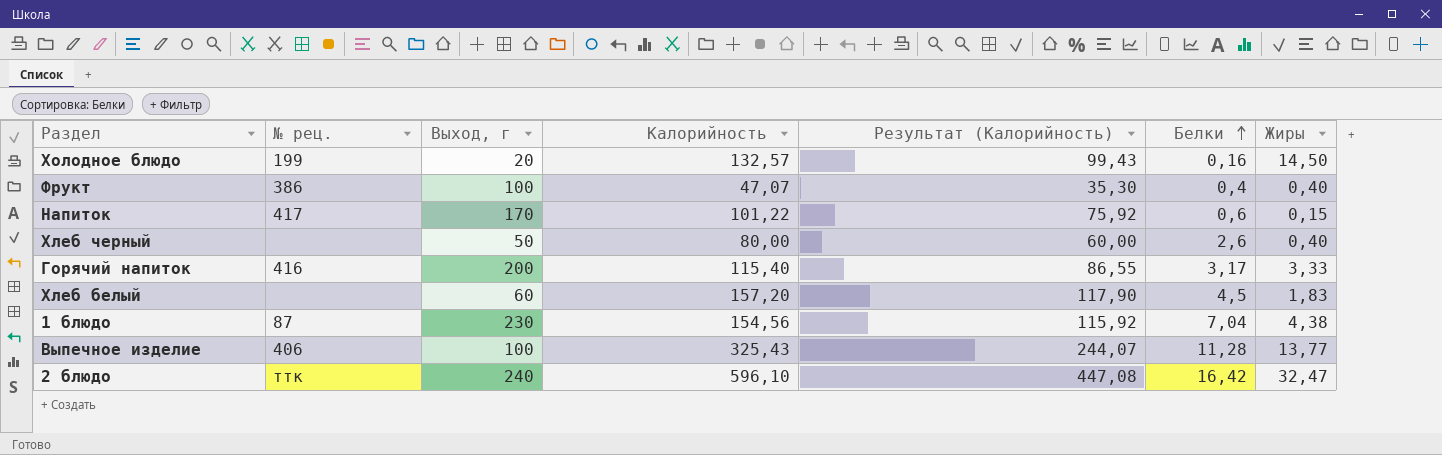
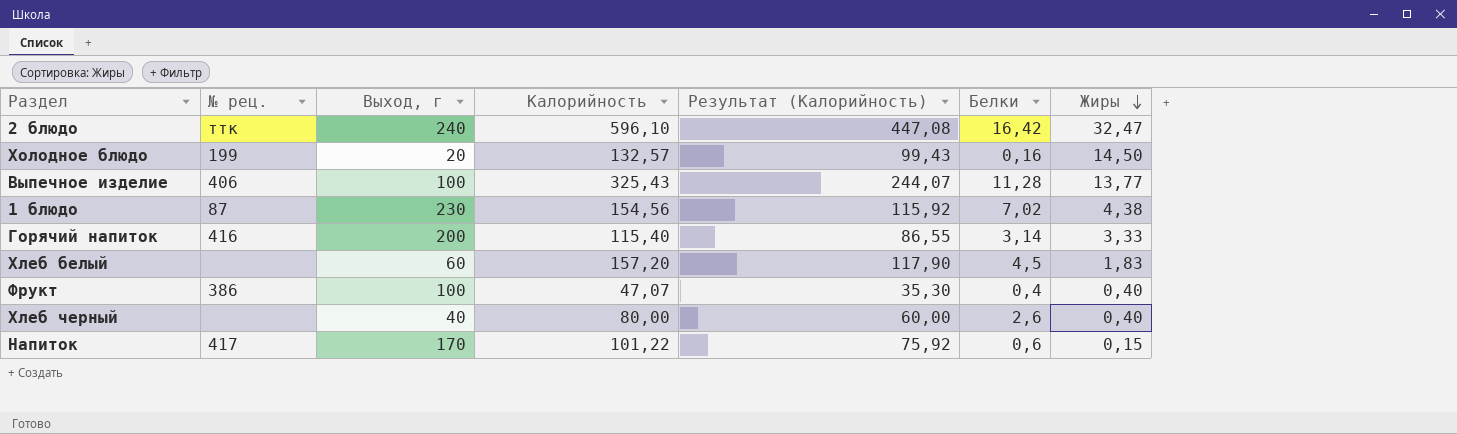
row order: Белки ascending -> Жиры descending
1 блюдо | Белки: 7,04 -> 7,02
Горячий напиток | Белки: 3,17 -> 3,14
Хлеб черный | Выход, г: 50 -> 40

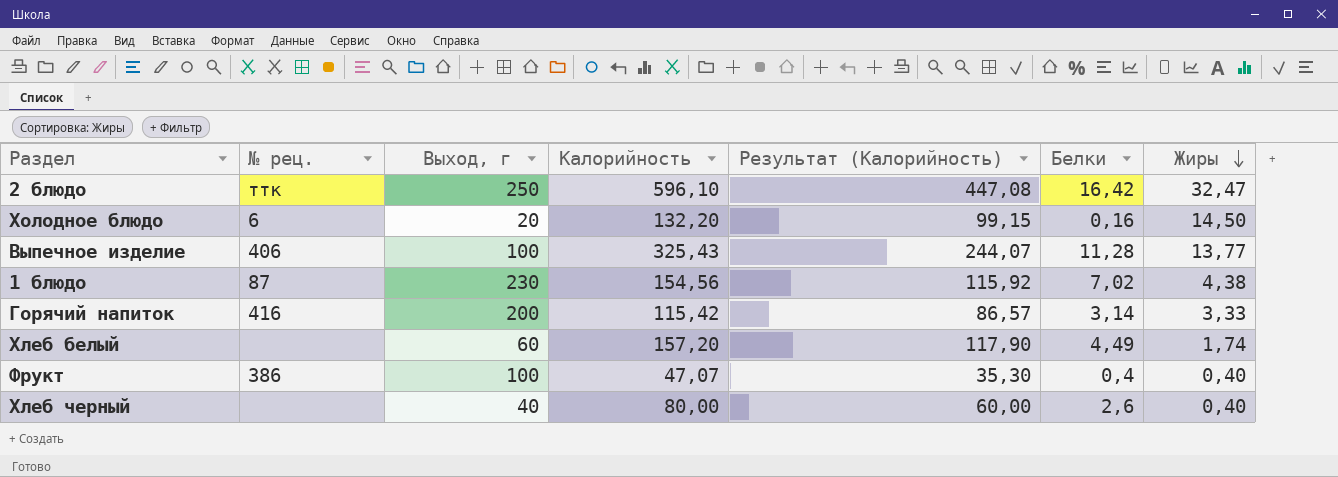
row Напиток: 417 | 170 | 101,22 | 75,92 | 0,6 | 0,15 -> none
2 блюдо | Выход, г: 240 -> 250
Холодное блюдо | № рец.: 199 -> 6
Холодное блюдо | Калорийность: 132,57 -> 132,20
Холодное блюдо | Результат (Калорийность): 99,43 -> 99,15
Горячий напиток | Калорийность: 115,40 -> 115,42
Горячий напиток | Результат (Калорийность): 86,55 -> 86,57
Хлеб белый | Белки: 4,5 -> 4,49
Хлеб белый | Жиры: 1,83 -> 1,74

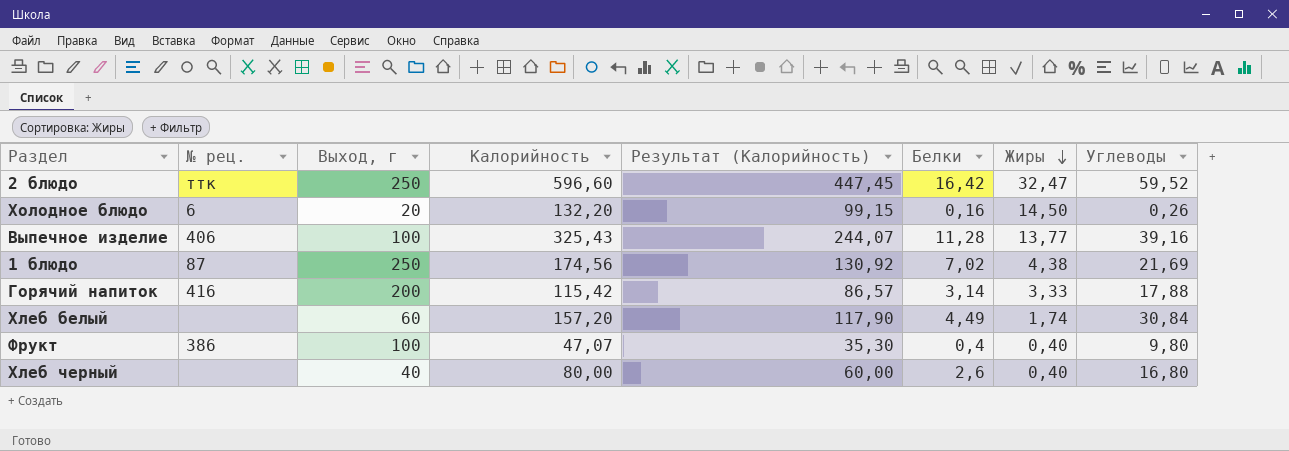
column Углеводы | position: none -> 8
2 блюдо | Калорийность: 596,10 -> 596,60
2 блюдо | Результат (Калорийность): 447,08 -> 447,45
1 блюдо | Выход, г: 230 -> 250
1 блюдо | Калорийность: 154,56 -> 174,56
1 блюдо | Результат (Калорийность): 115,92 -> 130,92

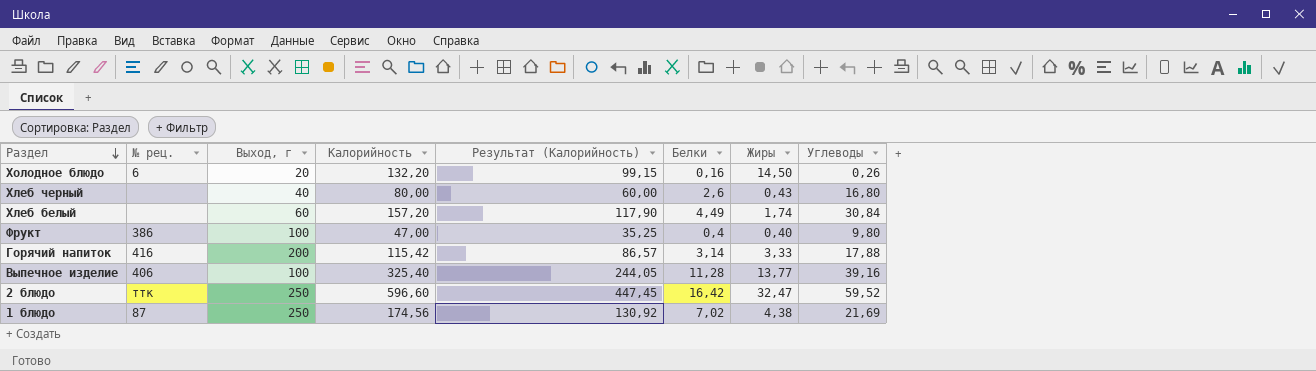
row order: Жиры descending -> Раздел descending
Хлеб черный | Жиры: 0,40 -> 0,43
Фрукт | Калорийность: 47,07 -> 47,00
Фрукт | Результат (Калорийность): 35,30 -> 35,25
Выпечное изделие | Калорийность: 325,43 -> 325,40
Выпечное изделие | Результат (Калорийность): 244,07 -> 244,05

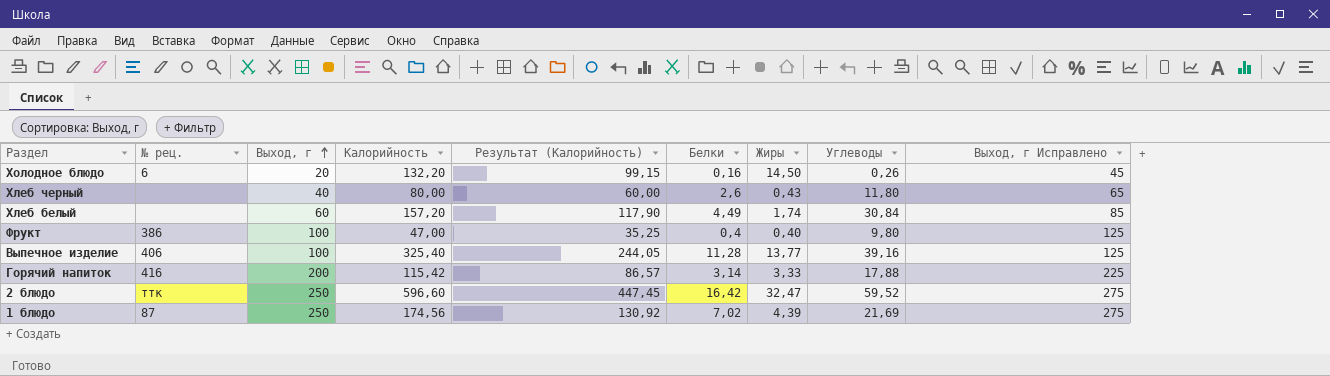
row order: Раздел descending -> Выход, г ascending
column Выход, г Исправлено | formula: none -> [Выход, г] + 25
Хлеб черный | Углеводы: 16,80 -> 11,80
1 блюдо | Жиры: 4,38 -> 4,39

